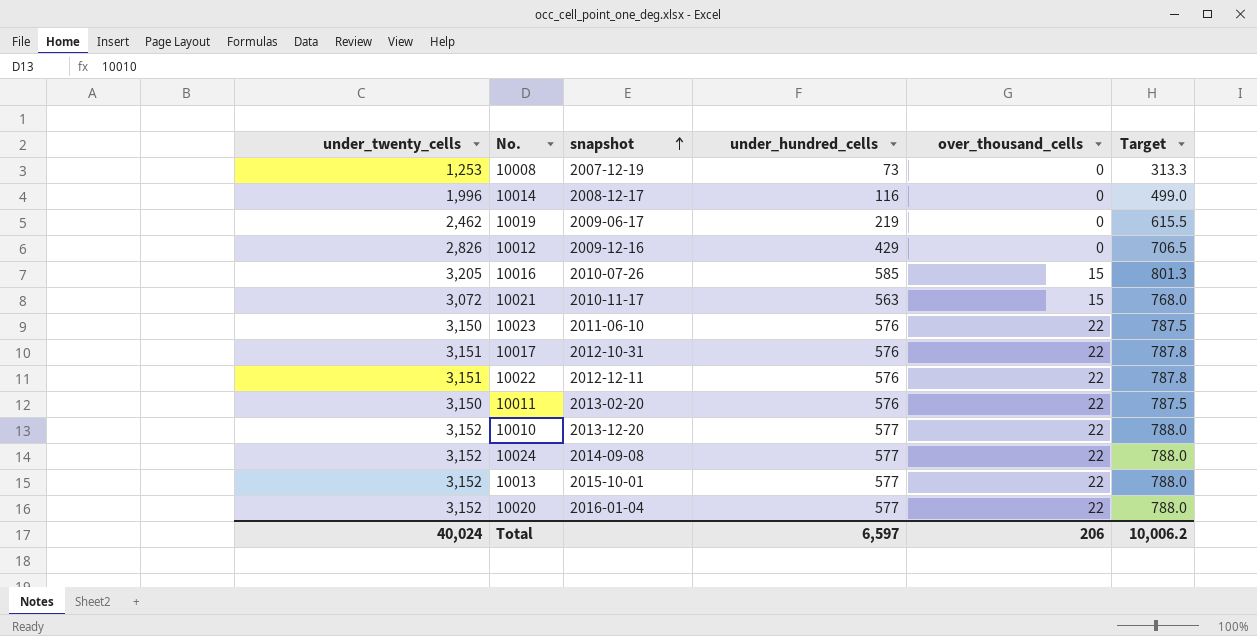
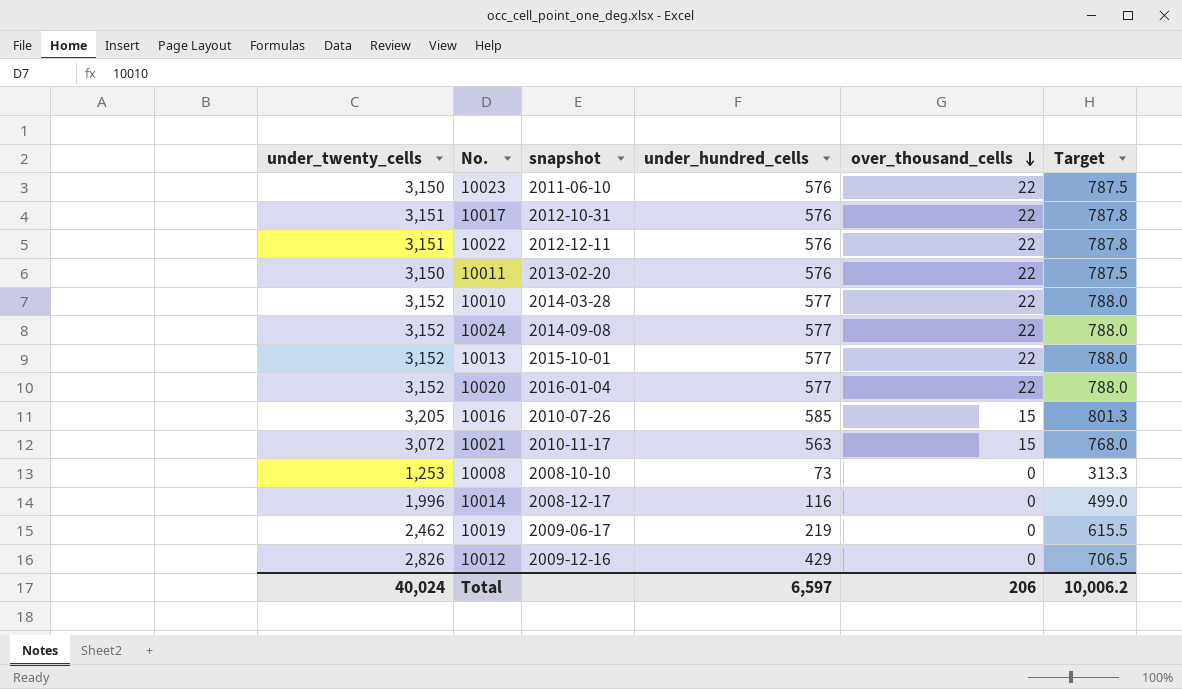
row order: snapshot ascending -> over_thousand_cells descending
10010 | snapshot: 2013-12-20 -> 2014-03-28
10008 | snapshot: 2007-12-19 -> 2008-10-10

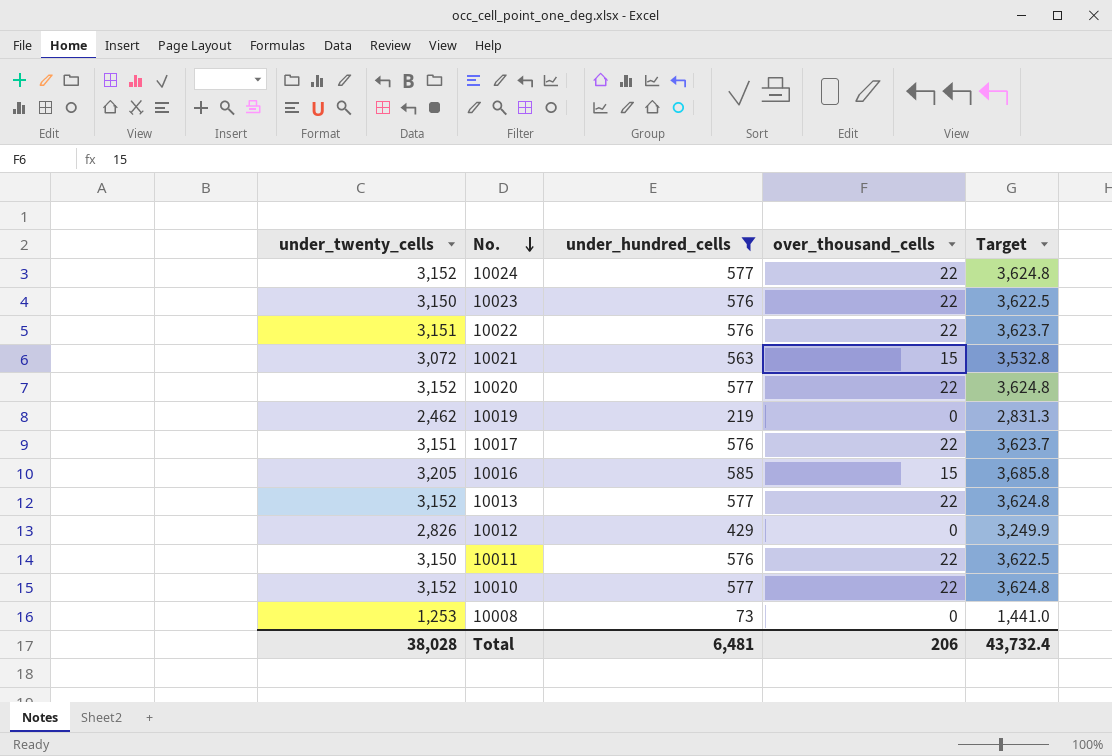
filter: none -> under_hundred_cells != 116
row order: over_thousand_cells descending -> No. descending
column snapshot | position: 3 -> none
column Target | formula: [under_twenty_cells] * 0.25 -> [under_twenty_cells] * 1.15
Total | under_twenty_cells: 40,024 -> 38,028
Total | under_hundred_cells: 6,597 -> 6,481
Total | Target: 10,006.2 -> 43,732.4

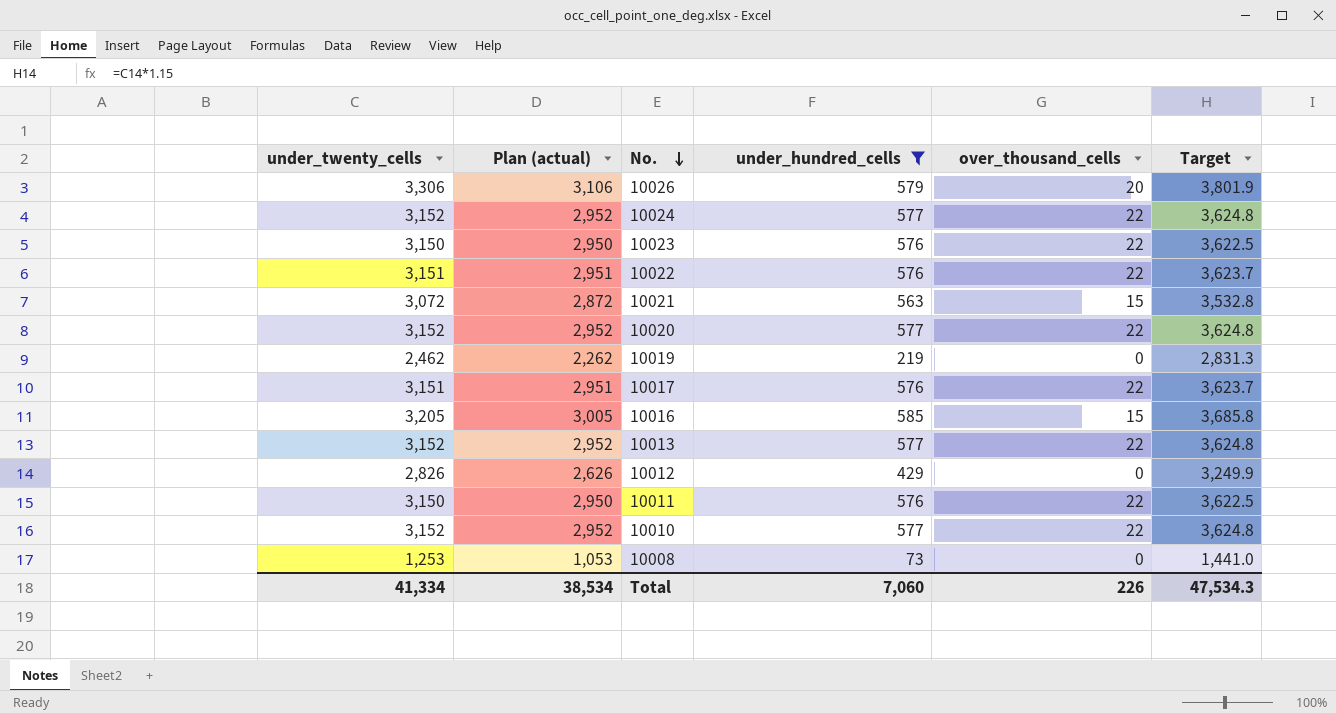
column Plan (actual) | formula: none -> [under_twenty_cells] - 200
row 10026: none -> 3,306 | 3,106 | 579 | 20 | 3,801.9
Total | under_twenty_cells: 38,028 -> 41,334
Total | under_hundred_cells: 6,481 -> 7,060
Total | over_thousand_cells: 206 -> 226
Total | Target: 43,732.4 -> 47,534.3

